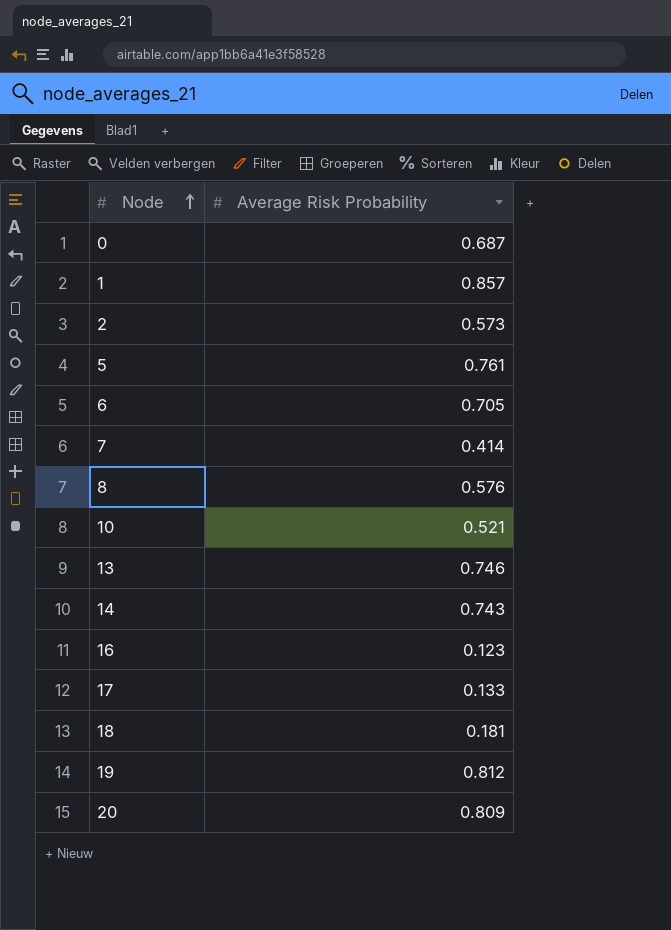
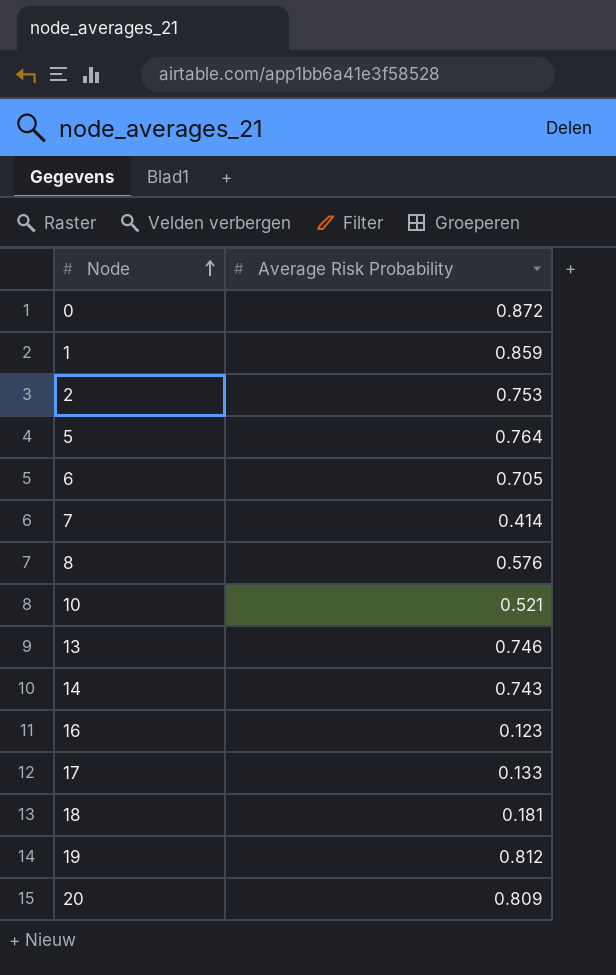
0 | Average Risk Probability: 0.687 -> 0.872
1 | Average Risk Probability: 0.857 -> 0.859
2 | Average Risk Probability: 0.573 -> 0.753
5 | Average Risk Probability: 0.761 -> 0.764

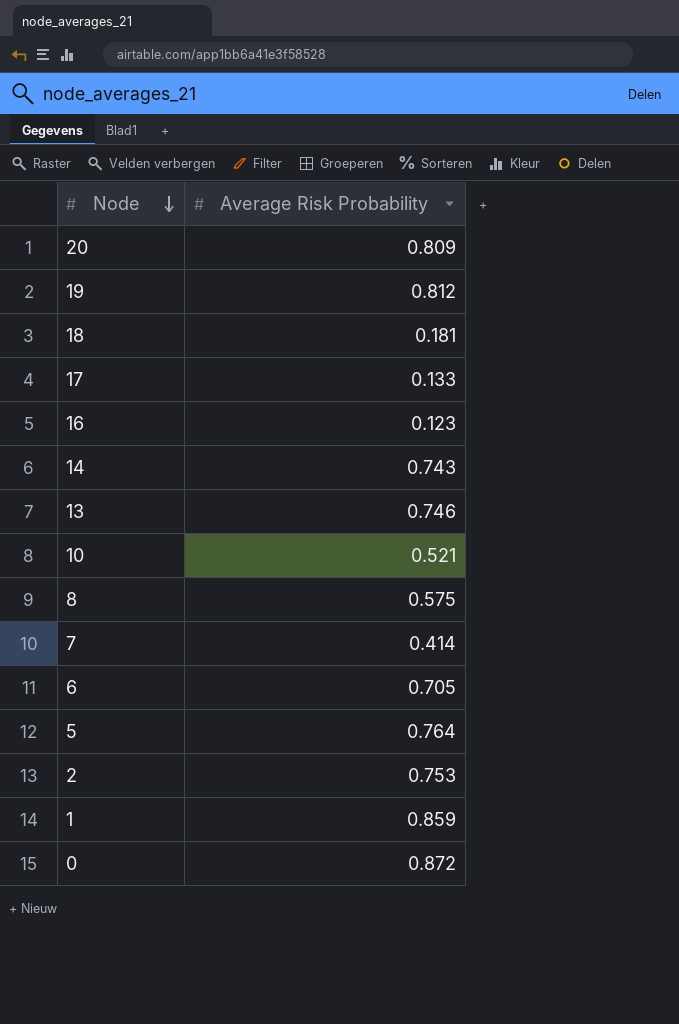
row order: Node ascending -> Node descending
8 | Average Risk Probability: 0.576 -> 0.575

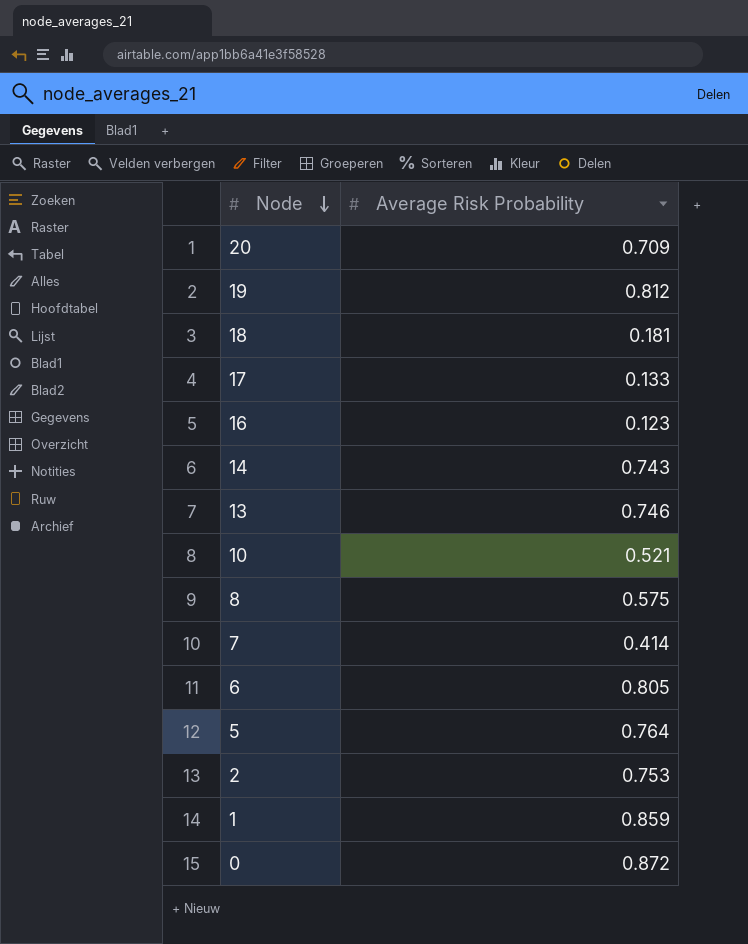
20 | Average Risk Probability: 0.809 -> 0.709
6 | Average Risk Probability: 0.705 -> 0.805

